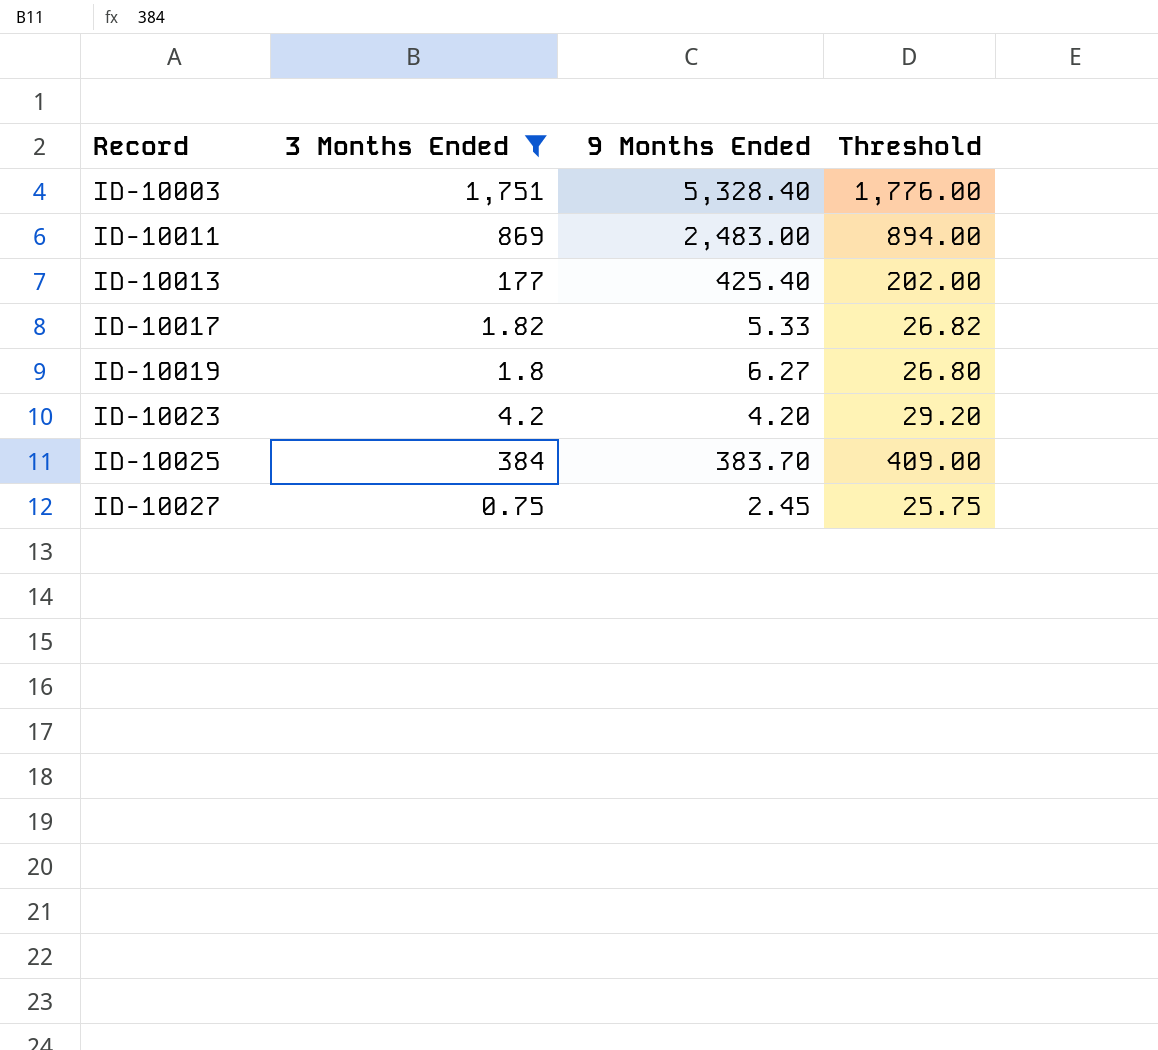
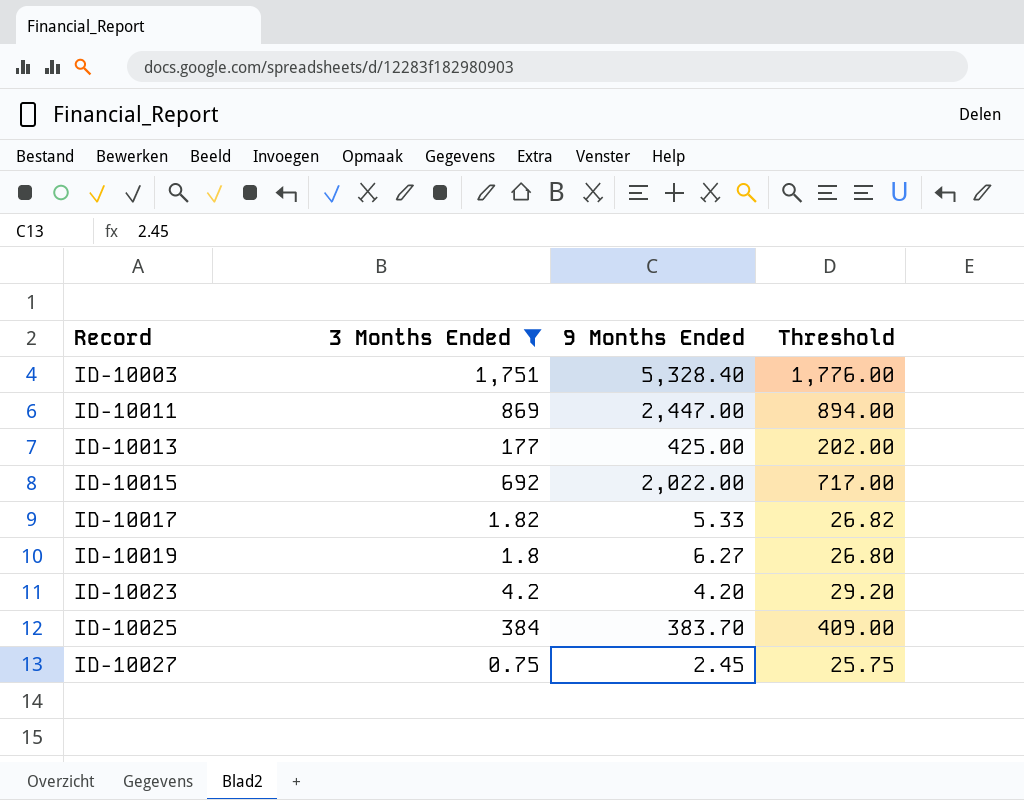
ID-10011 | 9 Months Ended: 2,483.00 -> 2,447.00
ID-10013 | 9 Months Ended: 425.40 -> 425.00
row ID-10015: none -> 692 | 2,022.00 | 717.00

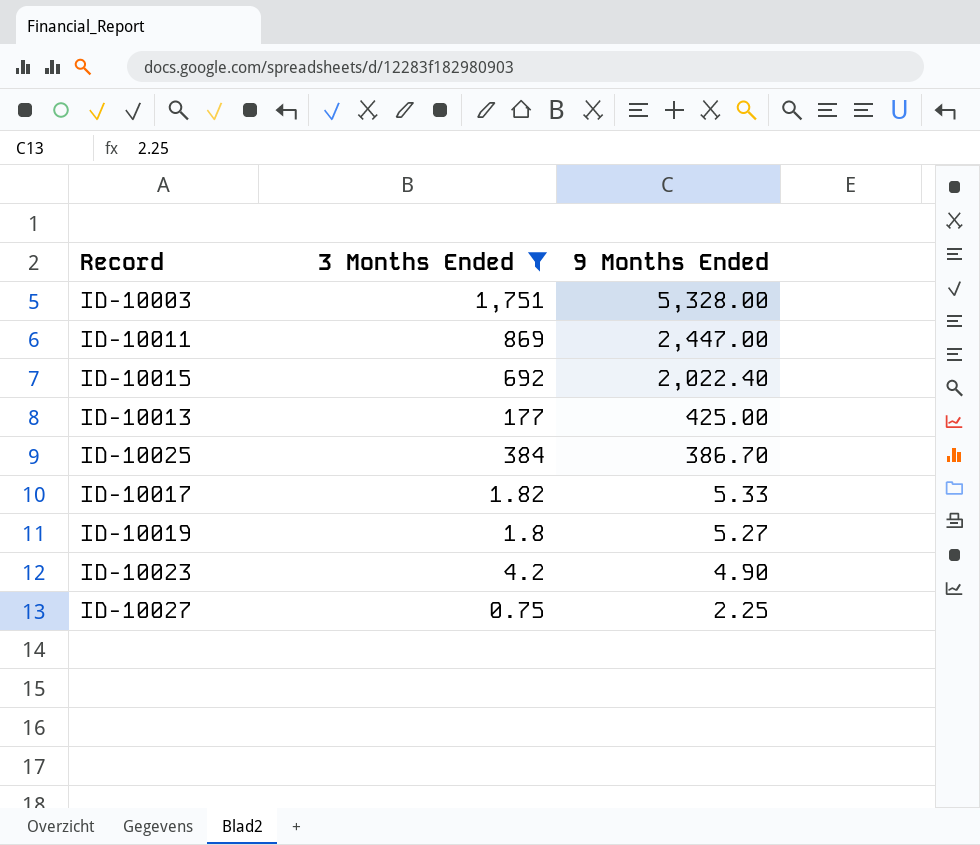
row order: Record ascending -> 9 Months Ended descending
column Threshold | formula: [3 Months Ended] + 25 -> none
ID-10003 | 9 Months Ended: 5,328.40 -> 5,328.00
ID-10015 | 9 Months Ended: 2,022.00 -> 2,022.40
ID-10025 | 9 Months Ended: 383.70 -> 386.70
ID-10019 | 9 Months Ended: 6.27 -> 5.27
ID-10023 | 9 Months Ended: 4.20 -> 4.90
ID-10027 | 9 Months Ended: 2.45 -> 2.25

